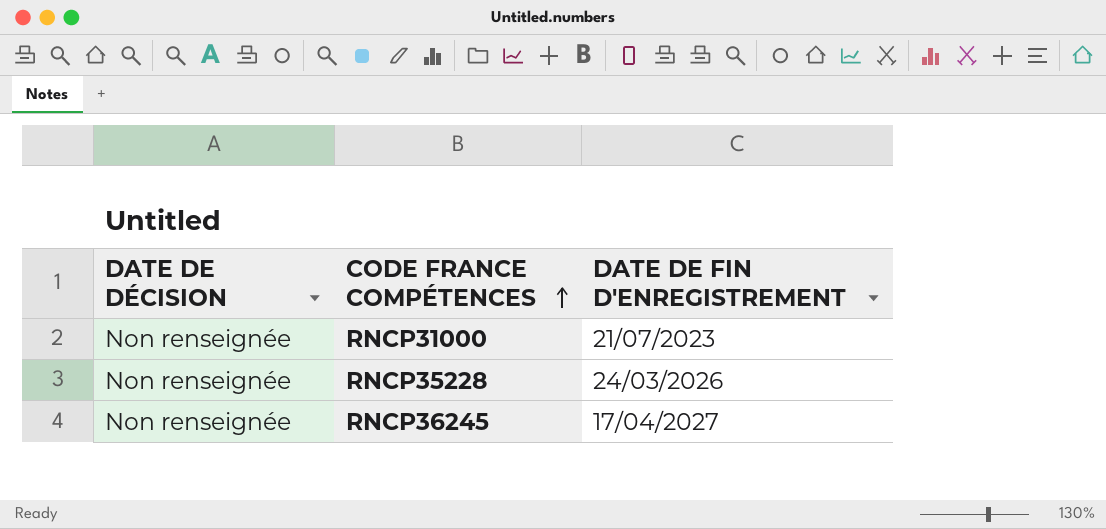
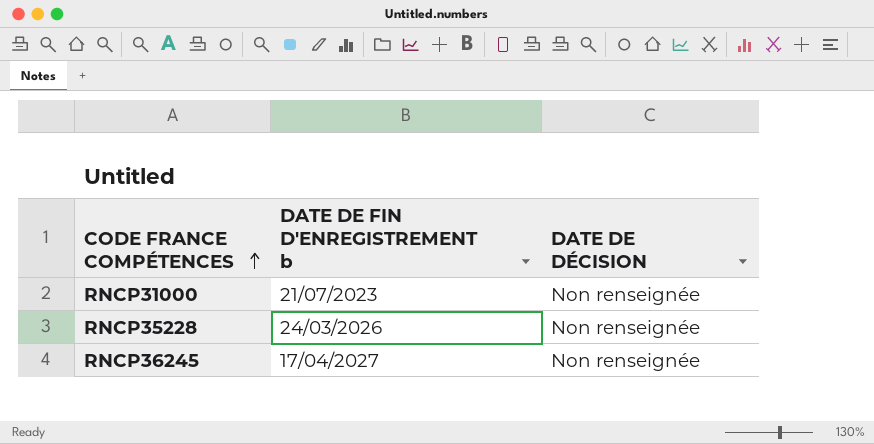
column name: DATE DE FIN D'ENREGISTREMENT -> DATE DE FIN D'ENREGISTREMENT b
column DATE DE DÉCISION | position: 1 -> 3

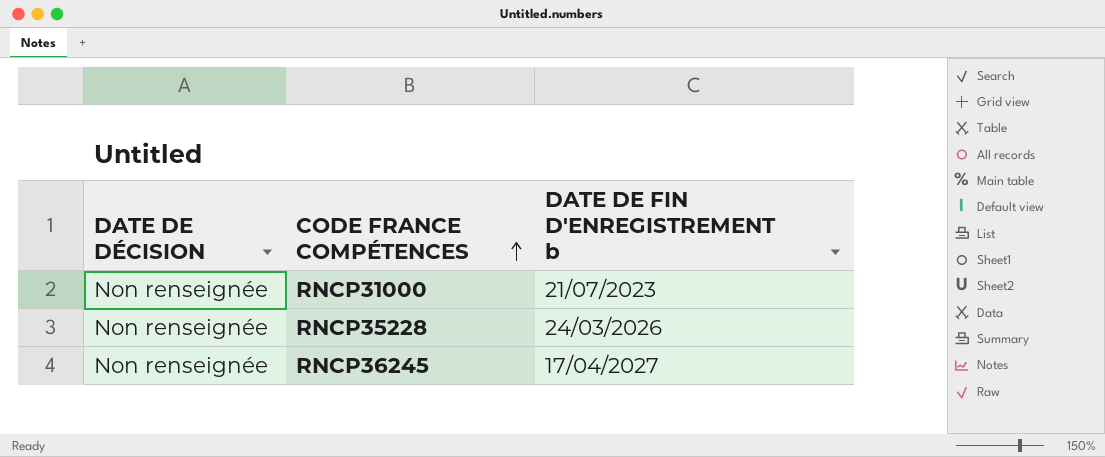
column DATE DE DÉCISION | position: 3 -> 1

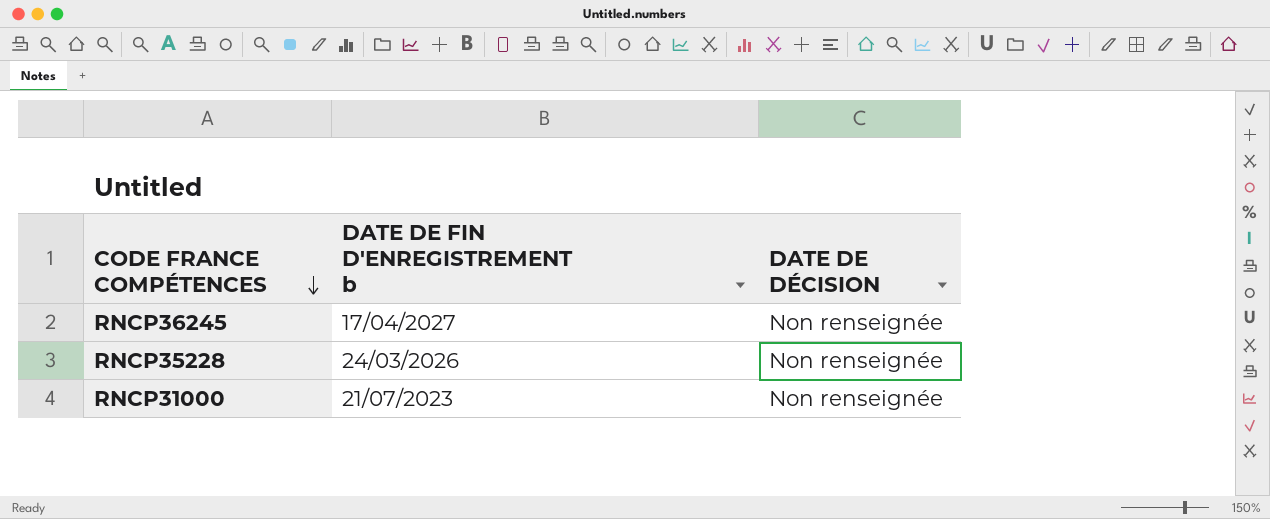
row order: CODE FRANCE COMPÉTENCES ascending -> CODE FRANCE COMPÉTENCES descending
column DATE DE DÉCISION | position: 1 -> 3

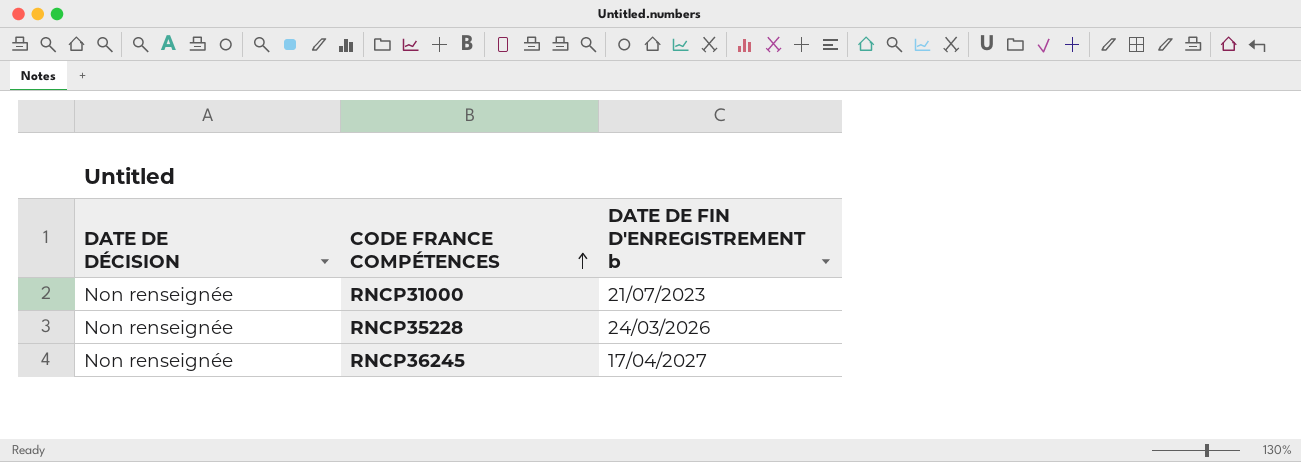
row order: CODE FRANCE COMPÉTENCES descending -> CODE FRANCE COMPÉTENCES ascending
column DATE DE DÉCISION | position: 3 -> 1

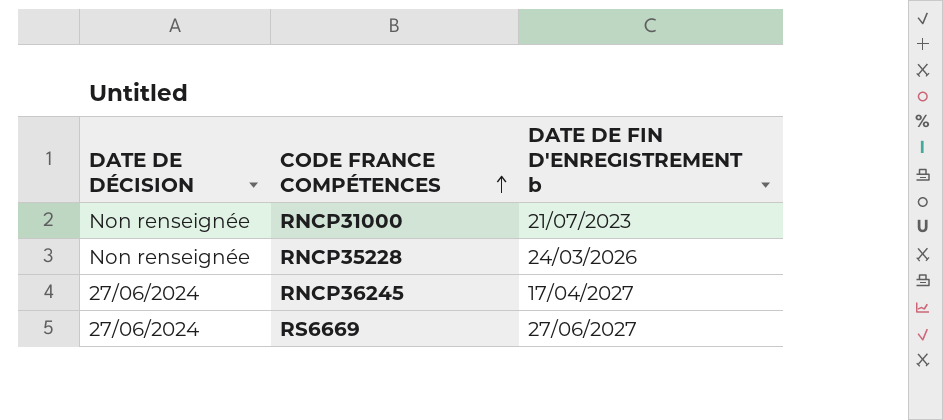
RNCP36245 | DATE DE DÉCISION: Non renseignée -> 27/06/2024
row RS6669: none -> 27/06/2024 | 27/06/2027

